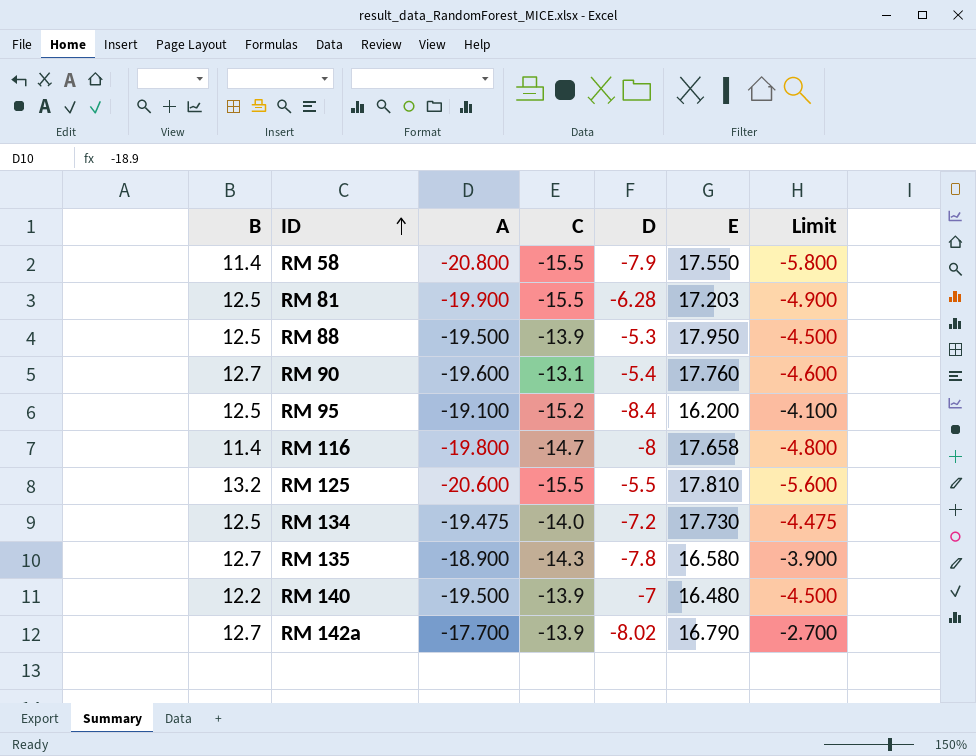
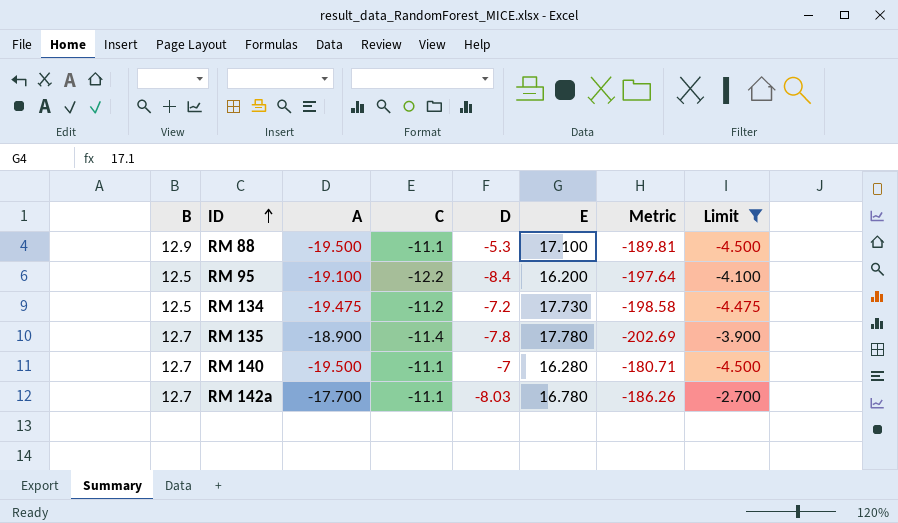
filter: none -> Limit >= -4.500
column Metric | formula: none -> [C] * [E]
RM 88 | B: 12.5 -> 12.9
RM 88 | C: -13.9 -> -11.1
RM 88 | E: 17.950 -> 17.100
RM 95 | C: -15.2 -> -12.2
RM 134 | C: -14.0 -> -11.2
RM 135 | C: -14.3 -> -11.4
RM 135 | E: 16.580 -> 17.780
RM 140 | B: 12.2 -> 12.7
RM 140 | C: -13.9 -> -11.1
RM 140 | E: 16.480 -> 16.280
RM 142a | C: -13.9 -> -11.1
RM 142a | D: -8.02 -> -8.03
RM 142a | E: 16.790 -> 16.780

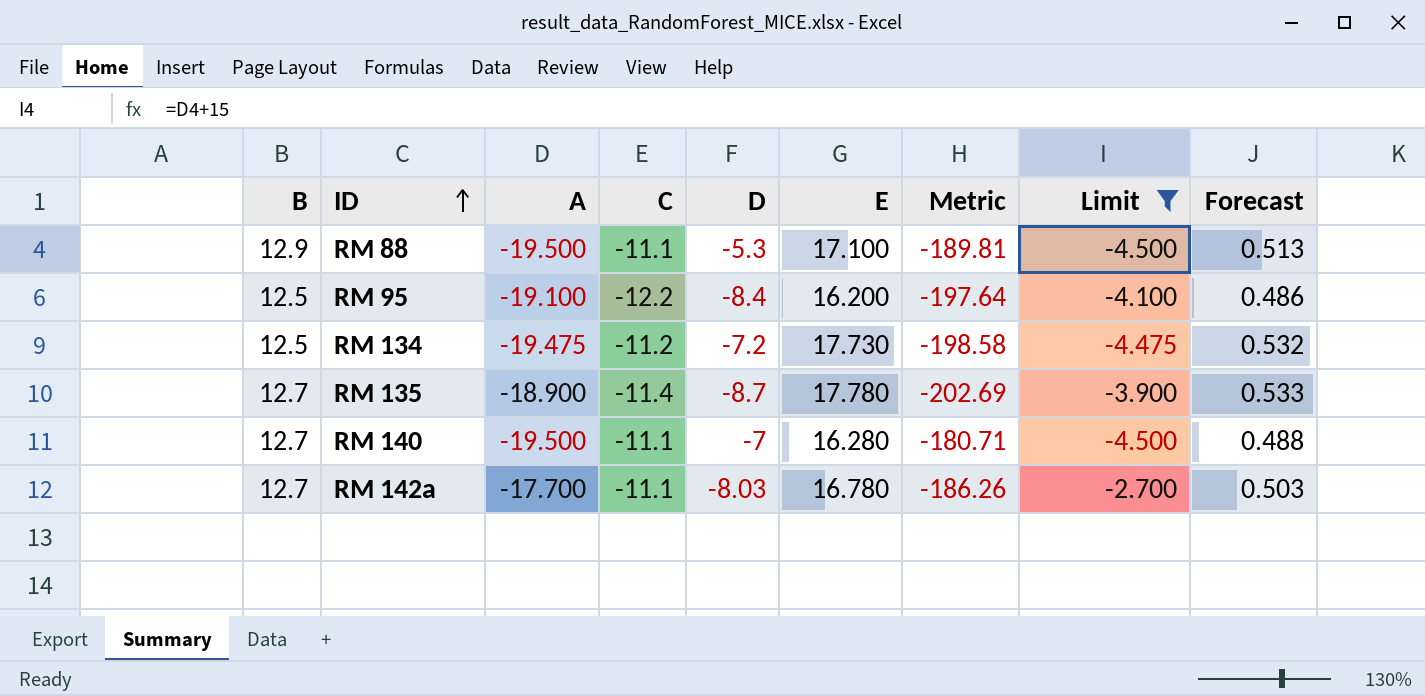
column Forecast | formula: none -> [E] * 0.03
RM 135 | D: -7.8 -> -8.7

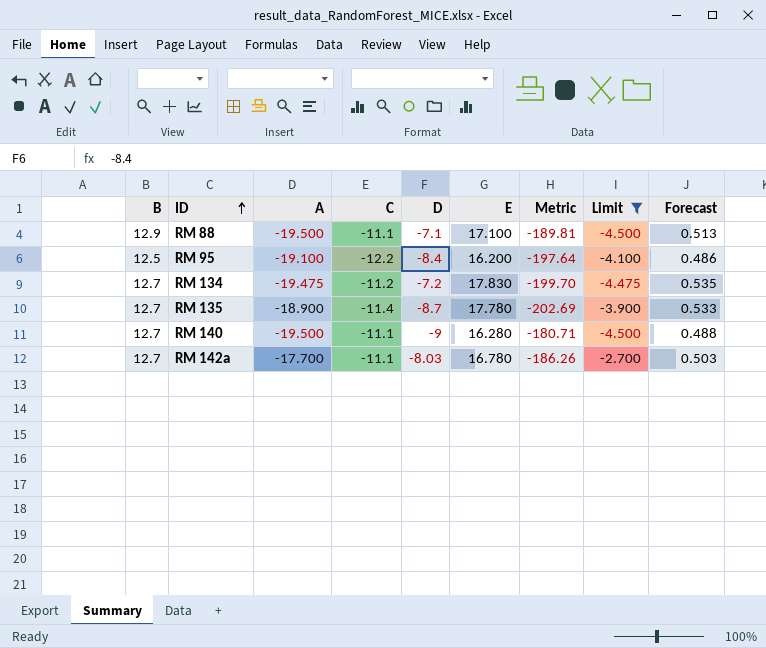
RM 88 | D: -5.3 -> -7.1
RM 134 | B: 12.5 -> 12.7
RM 134 | E: 17.730 -> 17.830
RM 134 | Metric: -198.58 -> -199.70
RM 134 | Forecast: 0.532 -> 0.535
RM 140 | D: -7 -> -9

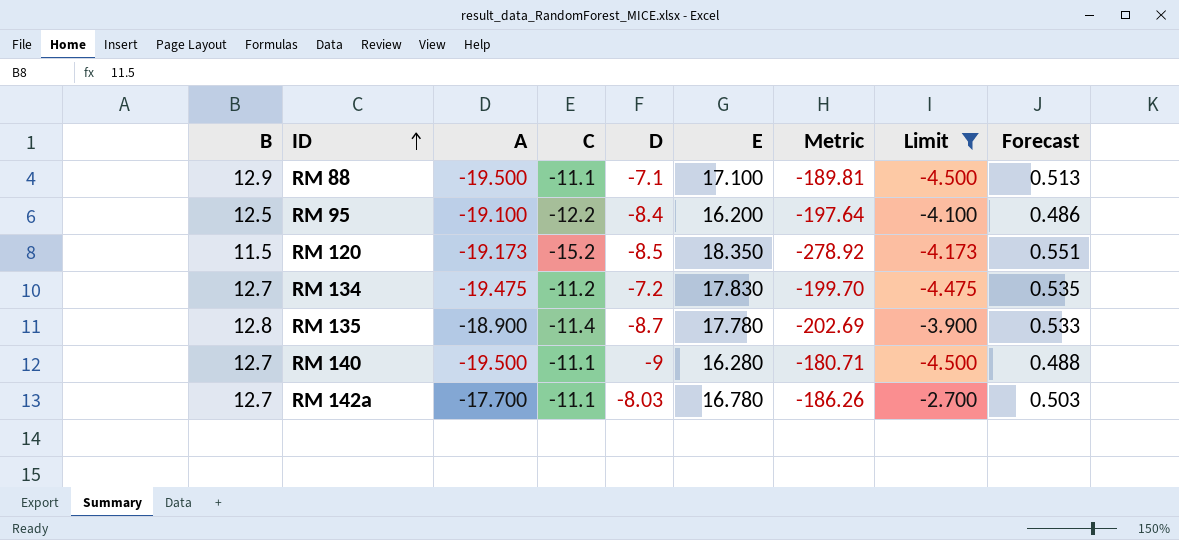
row RM 120: none -> 11.5 | -19.173 | -15.2 | -8.5 | 18.350 | -278.92 | -4.173 | 0.551
RM 135 | B: 12.7 -> 12.8

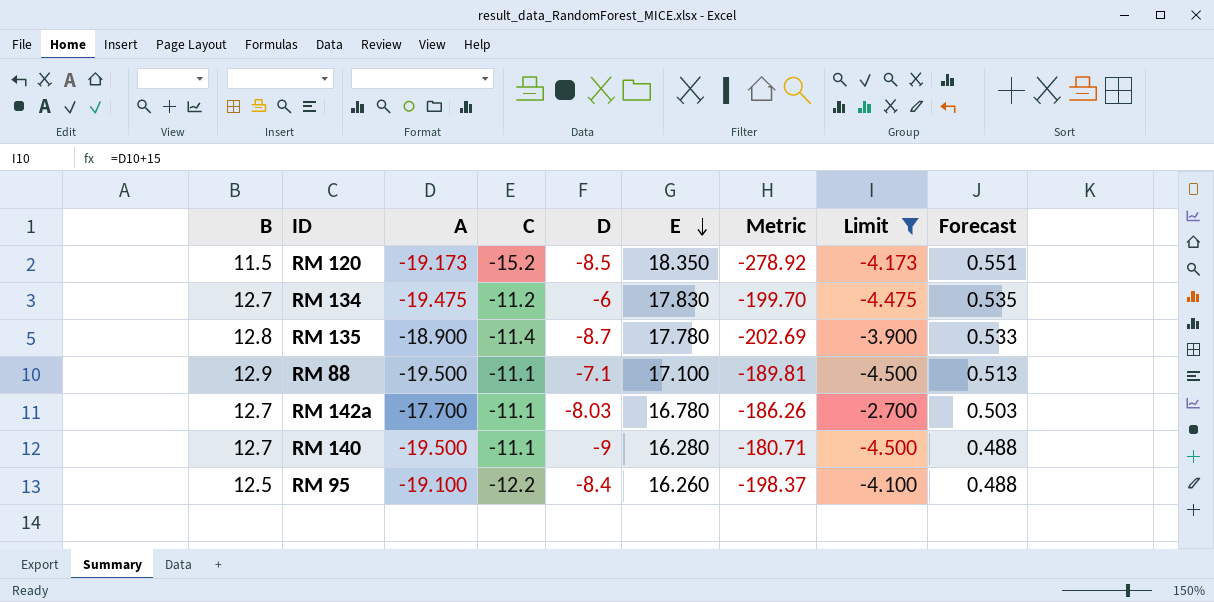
row order: ID ascending -> E descending
RM 134 | D: -7.2 -> -6
RM 95 | E: 16.200 -> 16.260
RM 95 | Metric: -197.64 -> -198.37
RM 95 | Forecast: 0.486 -> 0.488

